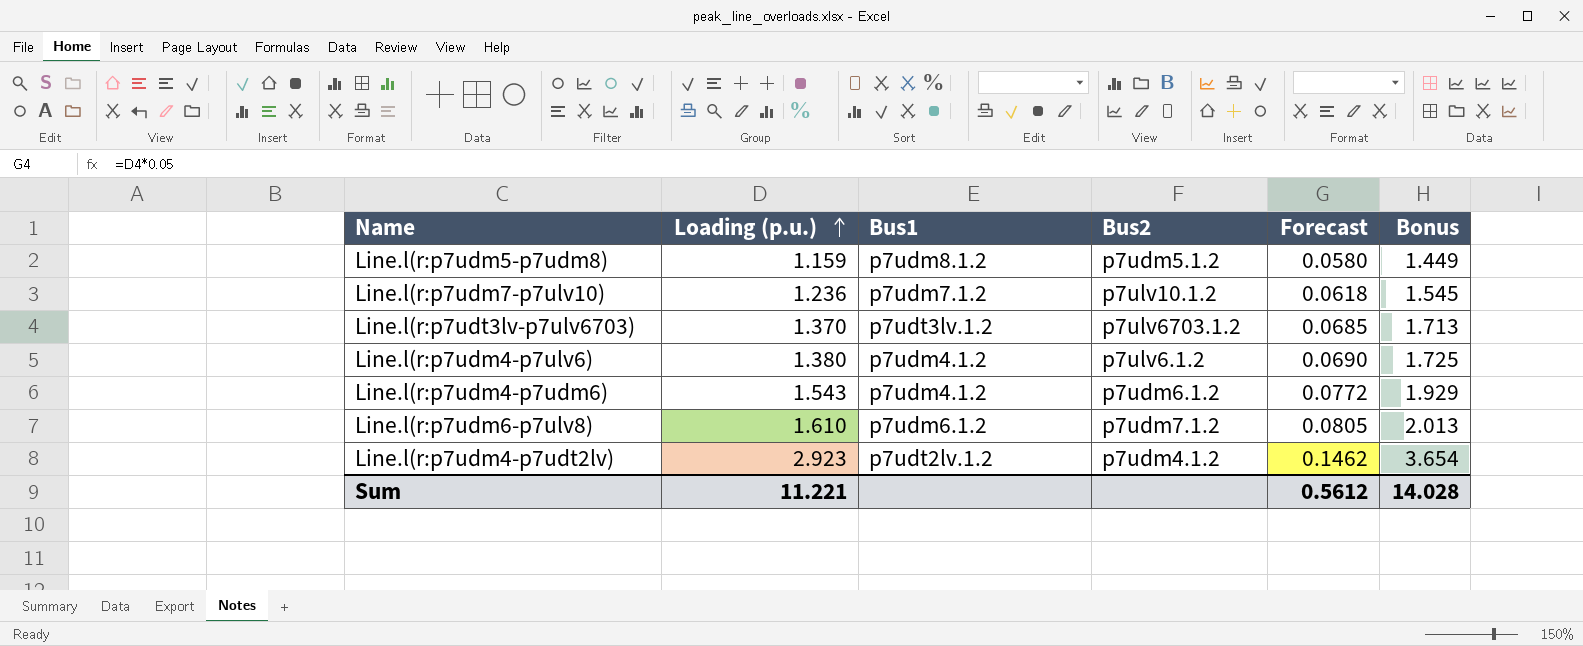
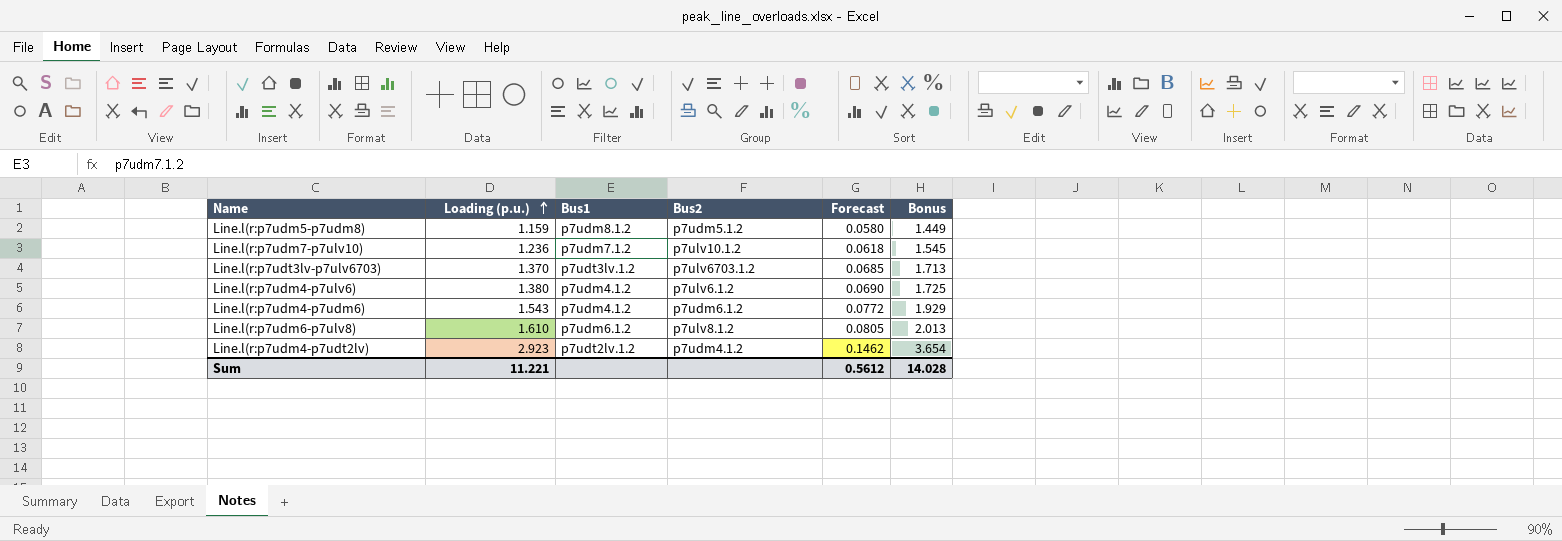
Line.l(r:p7udm6-p7ulv8) | Bus2: p7udm7.1.2 -> p7ulv8.1.2

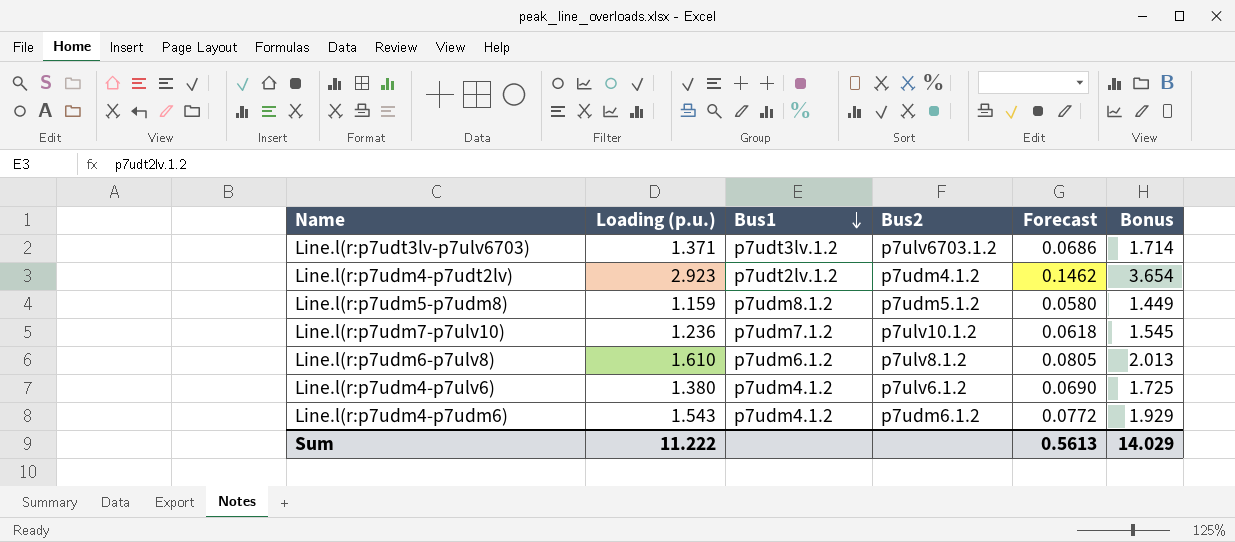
row order: Loading (p.u.) ascending -> Bus1 descending
Line.l(r:p7udt3lv-p7ulv6703) | Loading (p.u.): 1.370 -> 1.371
Line.l(r:p7udt3lv-p7ulv6703) | Forecast: 0.0685 -> 0.0686
Line.l(r:p7udt3lv-p7ulv6703) | Bonus: 1.713 -> 1.714
Sum | Loading (p.u.): 11.221 -> 11.222
Sum | Forecast: 0.5612 -> 0.5613
Sum | Bonus: 14.028 -> 14.029

